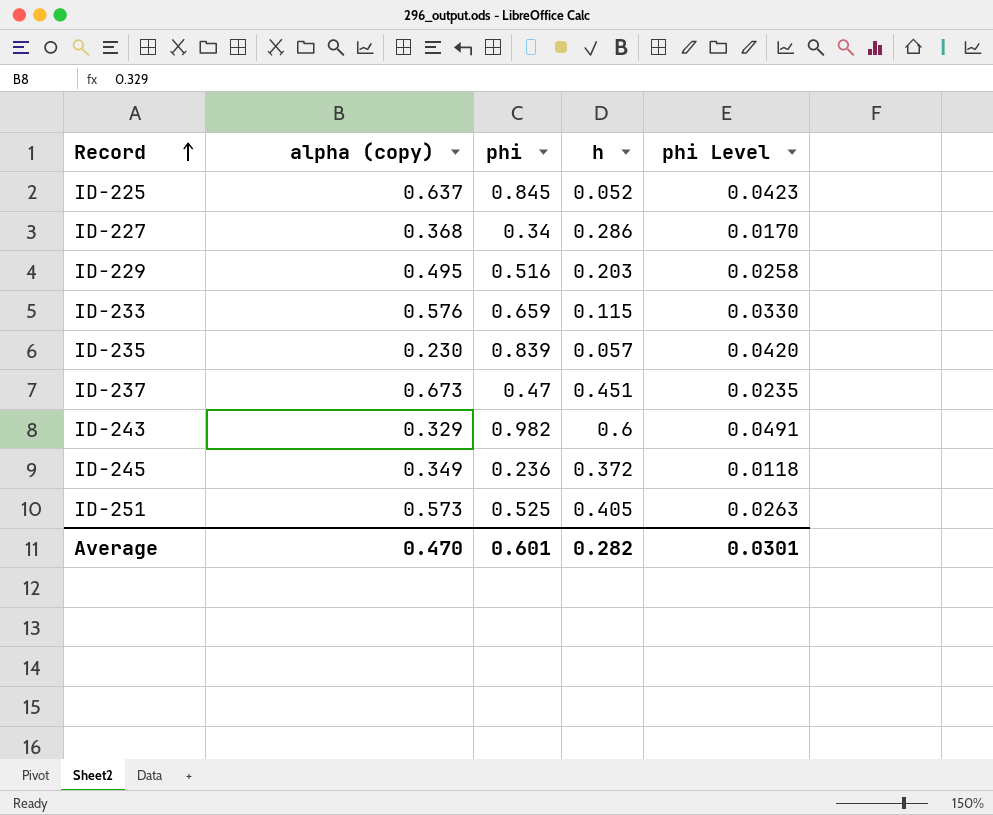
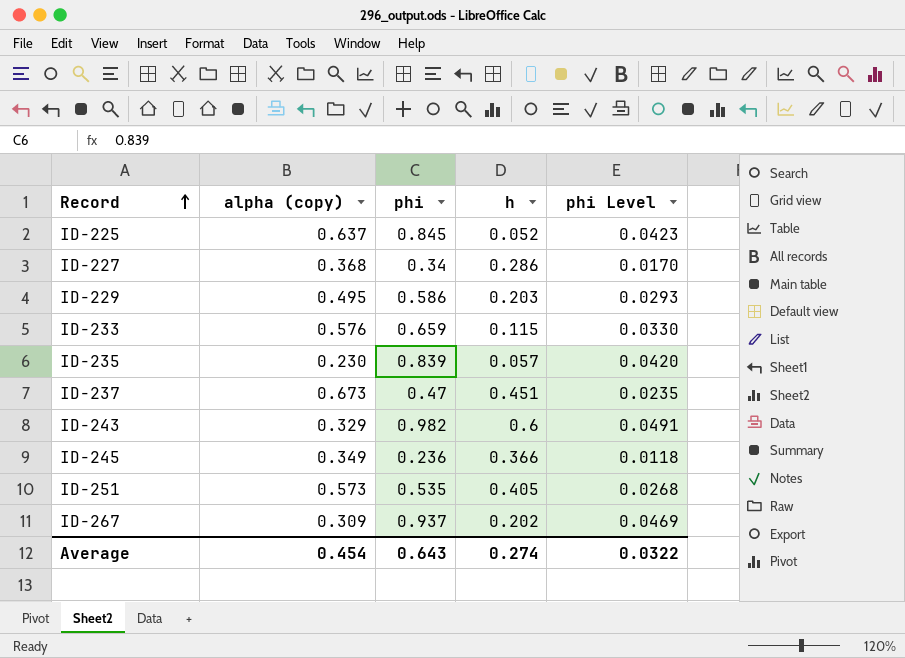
ID-229 | phi: 0.516 -> 0.586
ID-229 | phi Level: 0.0258 -> 0.0293
ID-245 | h: 0.372 -> 0.366
ID-251 | phi: 0.525 -> 0.535
ID-251 | phi Level: 0.0263 -> 0.0268
row ID-267: none -> 0.309 | 0.937 | 0.202 | 0.0469
Average | alpha (copy): 0.470 -> 0.454
Average | phi: 0.601 -> 0.643
Average | h: 0.282 -> 0.274
Average | phi Level: 0.0301 -> 0.0322

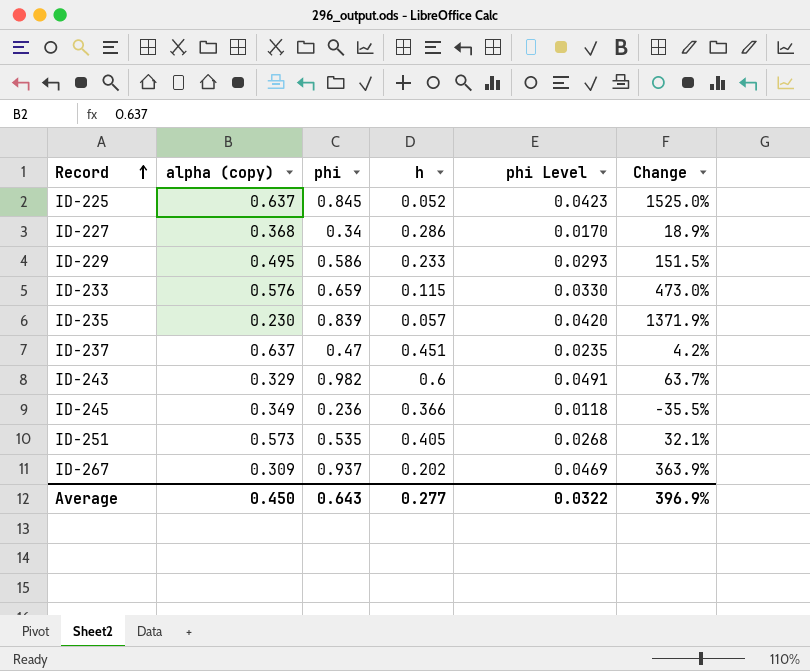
column Change | formula: none -> ([phi] - [h]) / [h]
ID-229 | h: 0.203 -> 0.233
ID-237 | alpha (copy): 0.673 -> 0.637
Average | alpha (copy): 0.454 -> 0.450
Average | h: 0.274 -> 0.277

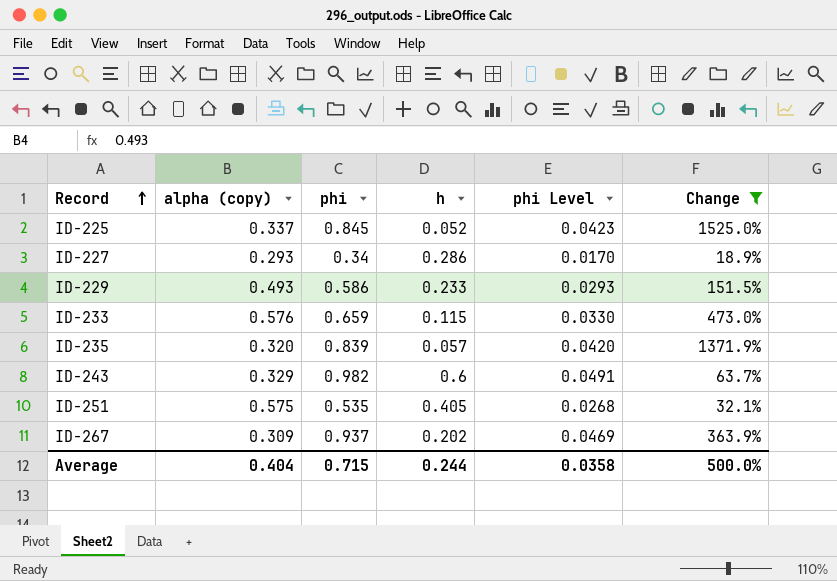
filter: none -> Change >= 18.9%
ID-225 | alpha (copy): 0.637 -> 0.337
ID-227 | alpha (copy): 0.368 -> 0.293
ID-229 | alpha (copy): 0.495 -> 0.493
ID-235 | alpha (copy): 0.230 -> 0.320
ID-251 | alpha (copy): 0.573 -> 0.575
Average | alpha (copy): 0.450 -> 0.404
Average | phi: 0.643 -> 0.715
Average | h: 0.277 -> 0.244
Average | phi Level: 0.0322 -> 0.0358
Average | Change: 396.9% -> 500.0%

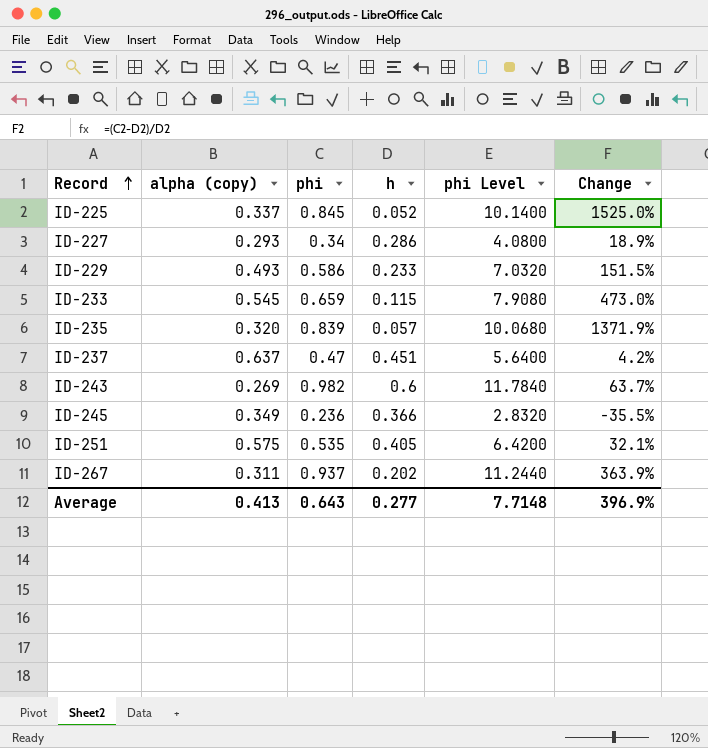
filter: Change >= 18.9% -> none
column phi Level | formula: [phi] * 0.05 -> [phi] * 12
ID-233 | alpha (copy): 0.576 -> 0.545
ID-243 | alpha (copy): 0.329 -> 0.269
ID-267 | alpha (copy): 0.309 -> 0.311
Average | alpha (copy): 0.404 -> 0.413
Average | phi: 0.715 -> 0.643
Average | h: 0.244 -> 0.277
Average | phi Level: 0.0358 -> 7.7148
Average | Change: 500.0% -> 396.9%

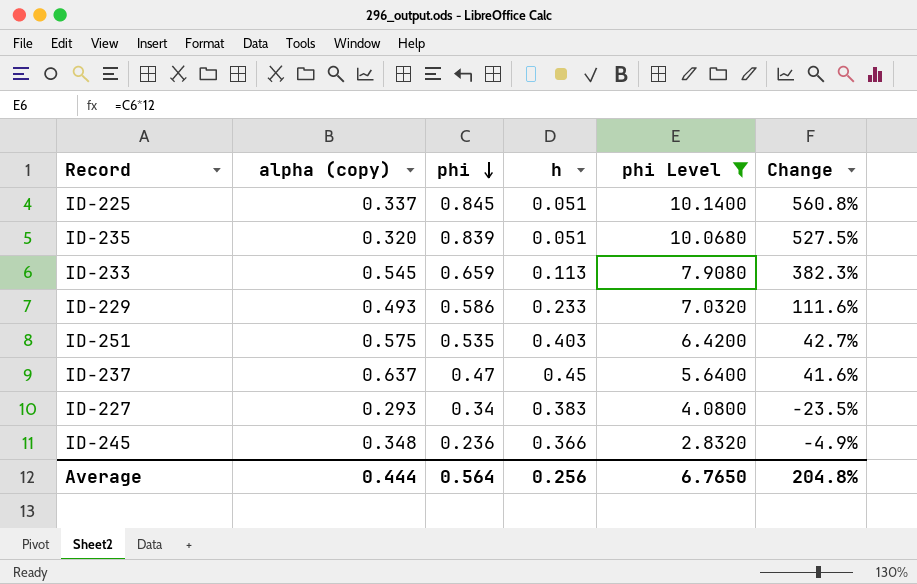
filter: none -> phi Level <= 10.1400
row order: Record ascending -> phi descending
column Change | formula: ([phi] - [h]) / [h] -> ([alpha (copy)] - [h]) / [h]
ID-225 | h: 0.052 -> 0.051
ID-235 | h: 0.057 -> 0.051
ID-233 | h: 0.115 -> 0.113
ID-251 | h: 0.405 -> 0.403
ID-237 | h: 0.451 -> 0.45
ID-227 | h: 0.286 -> 0.383
ID-245 | alpha (copy): 0.349 -> 0.348
Average | alpha (copy): 0.413 -> 0.444
Average | phi: 0.643 -> 0.564
Average | h: 0.277 -> 0.256
Average | phi Level: 7.7148 -> 6.7650
Average | Change: 396.9% -> 204.8%

